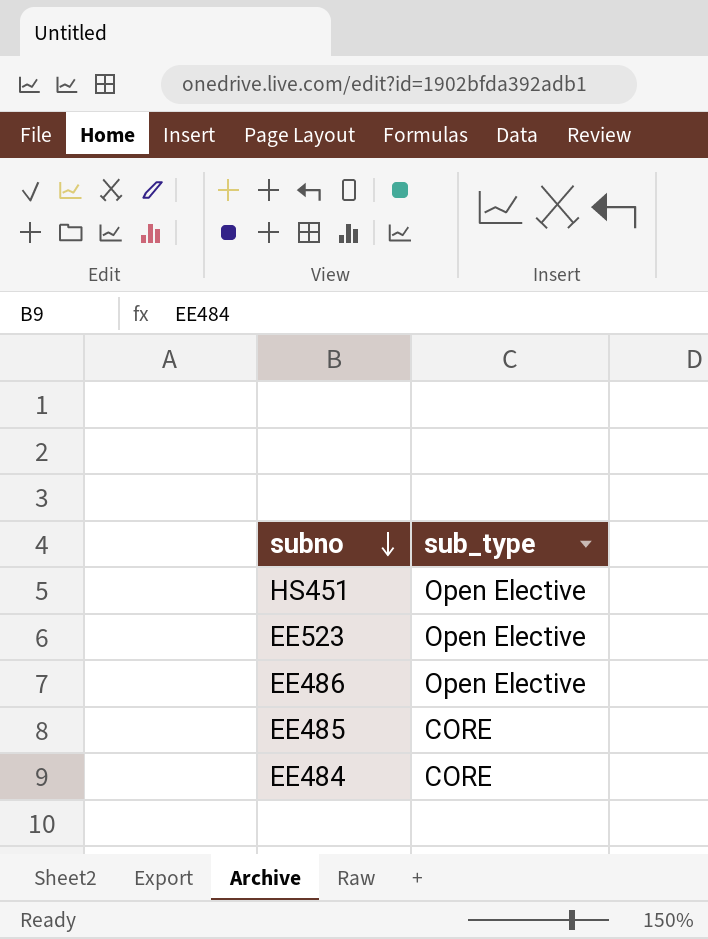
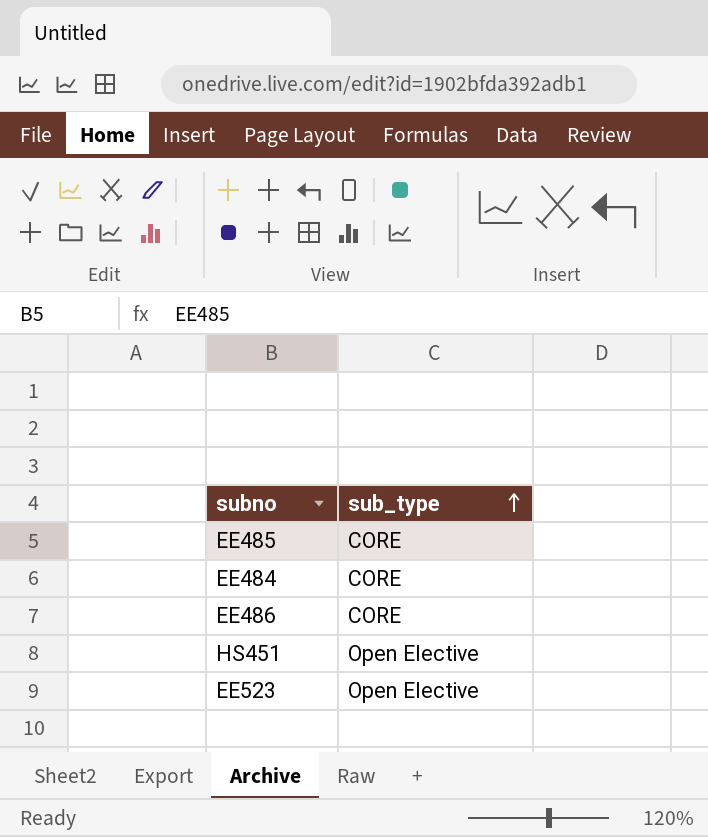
row order: subno descending -> sub_type ascending
EE486 | sub_type: Open Elective -> CORE

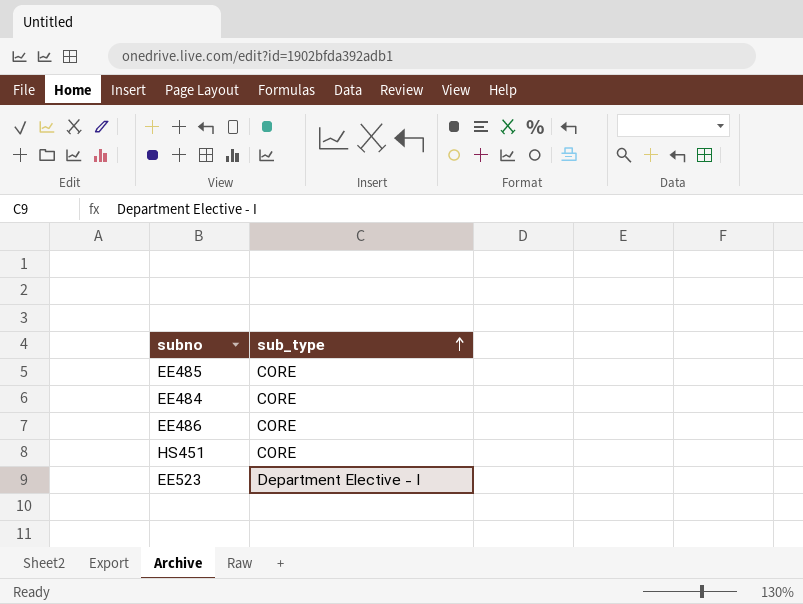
HS451 | sub_type: Open Elective -> CORE
EE523 | sub_type: Open Elective -> Department Elective - I

